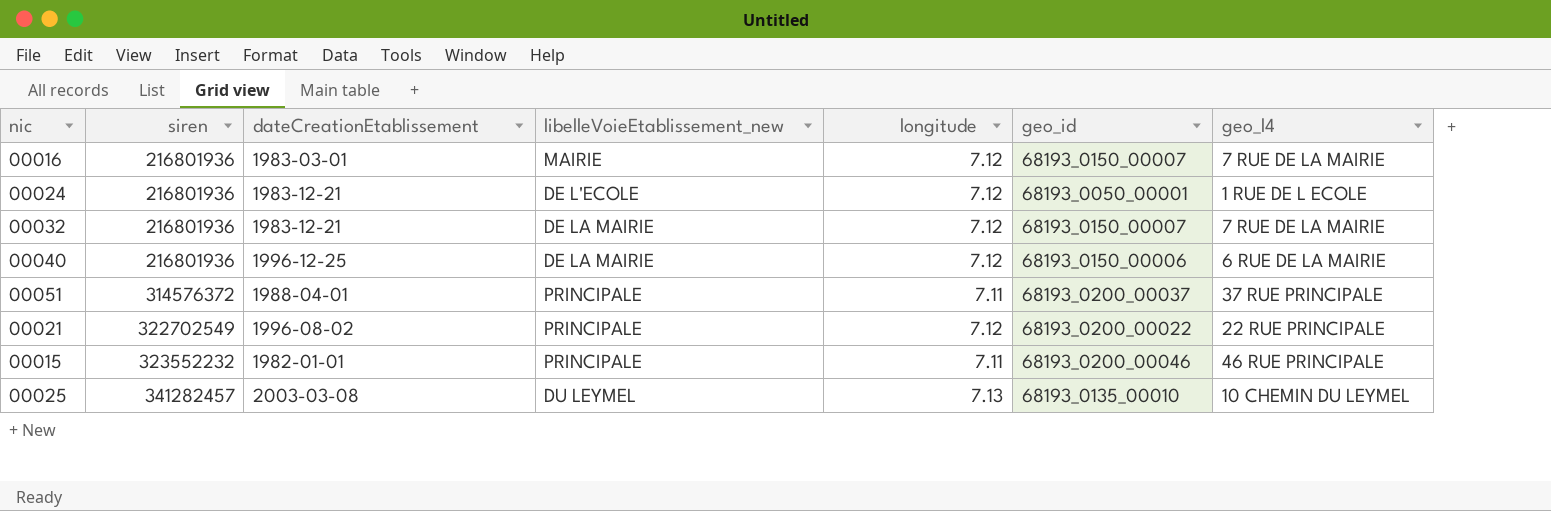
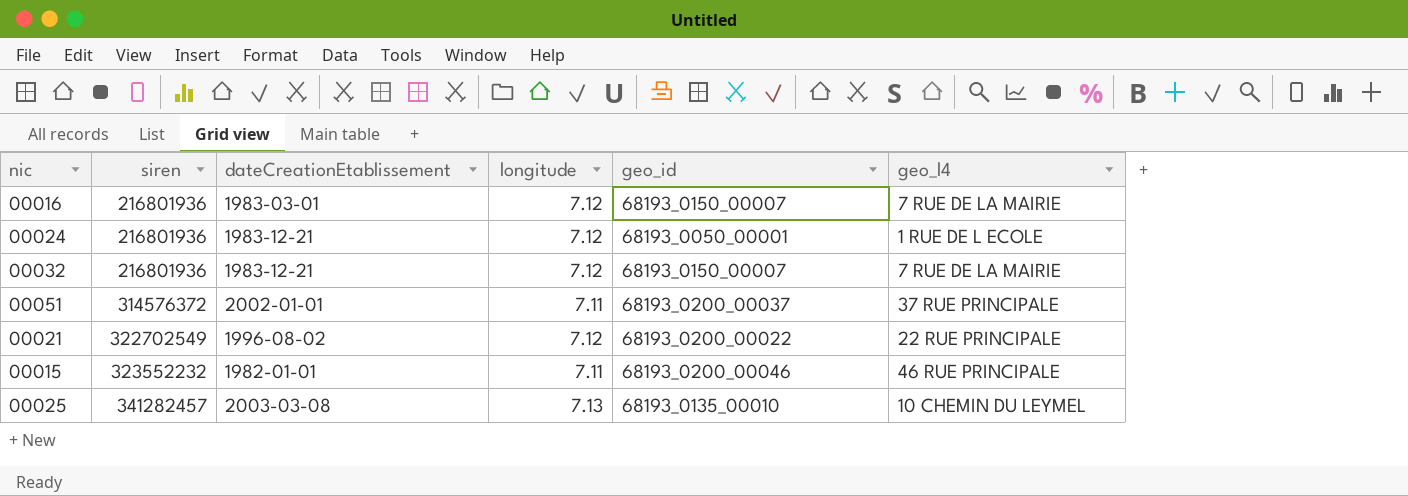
column libelleVoieEtablissement_new | position: 4 -> none
row 00040: 216801936 | 1996-12-25 | DE LA MAIRIE | 7.12 | 68193_0150_00006 | 6 RUE DE LA MAIRIE -> none
00051 | dateCreationEtablissement: 1988-04-01 -> 2002-01-01

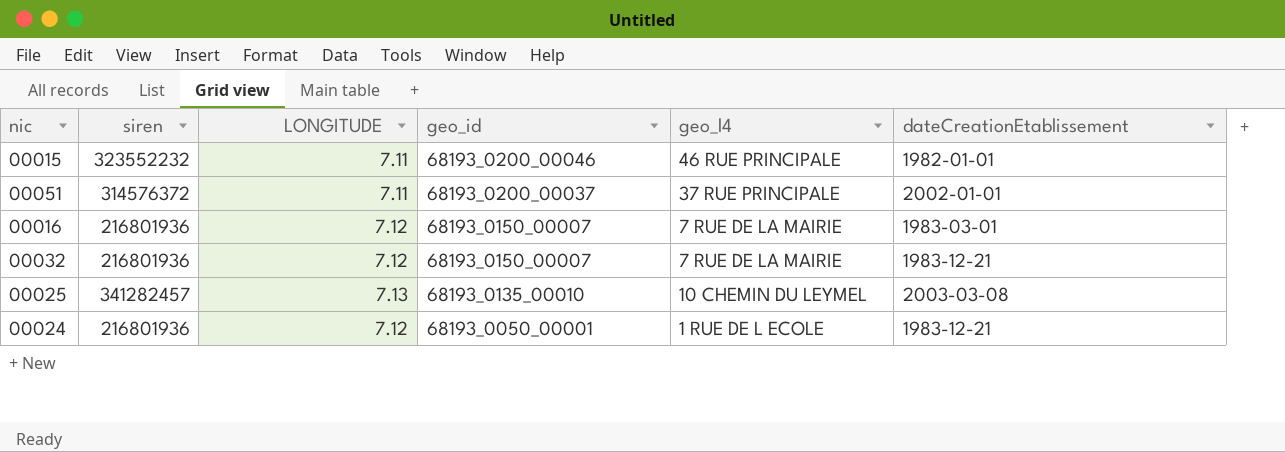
row order: siren ascending -> geo_id descending
column name: longitude -> LONGITUDE
column dateCreationEtablissement | position: 3 -> 6
row 00021: 322702549 | 1996-08-02 | 7.12 | 68193_0200_00022 | 22 RUE PRINCIPALE -> none

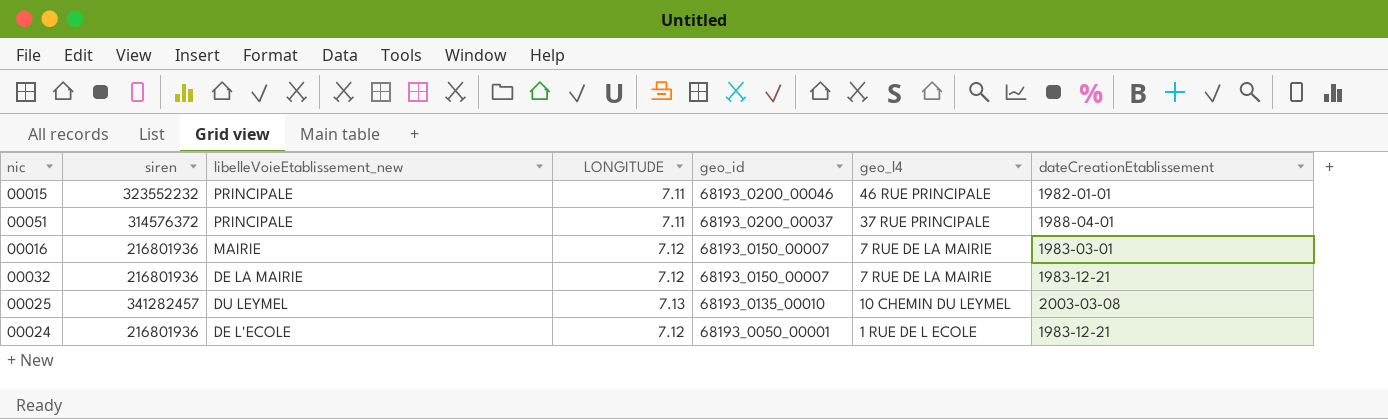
column libelleVoieEtablissement_new | position: none -> 3
00051 | dateCreationEtablissement: 2002-01-01 -> 1988-04-01

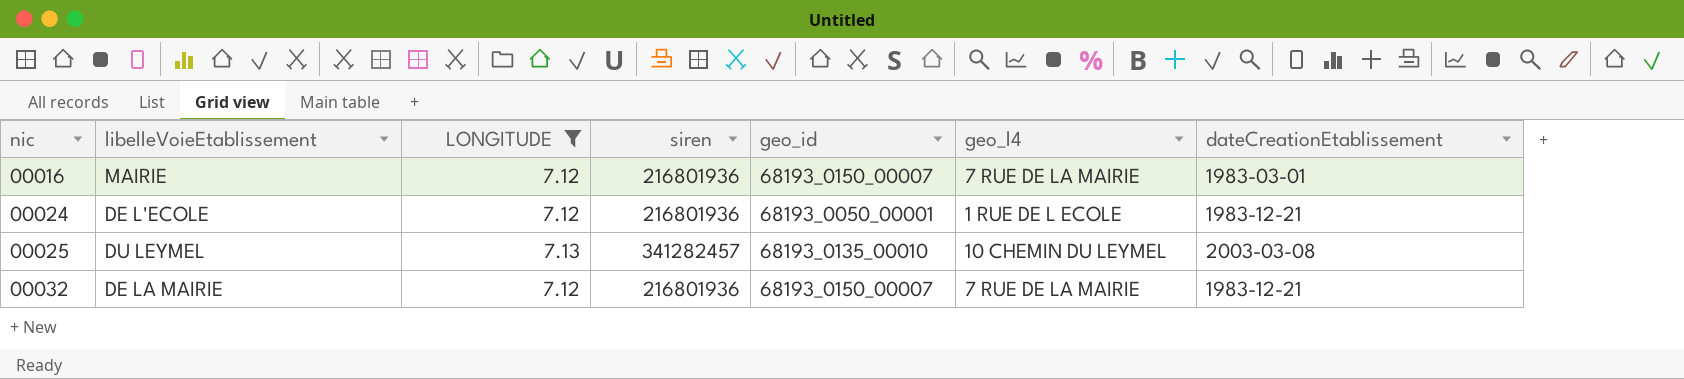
filter: none -> LONGITUDE != 7.11
row order: geo_id descending -> nic ascending
column name: libelleVoieEtablissement_new -> libelleVoieEtablissement
column siren | position: 2 -> 4

